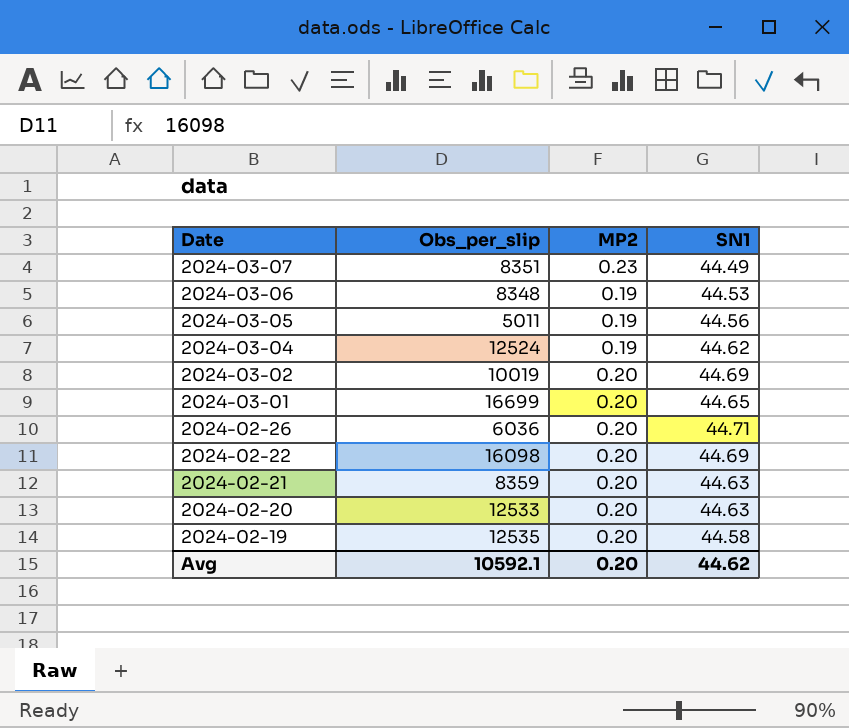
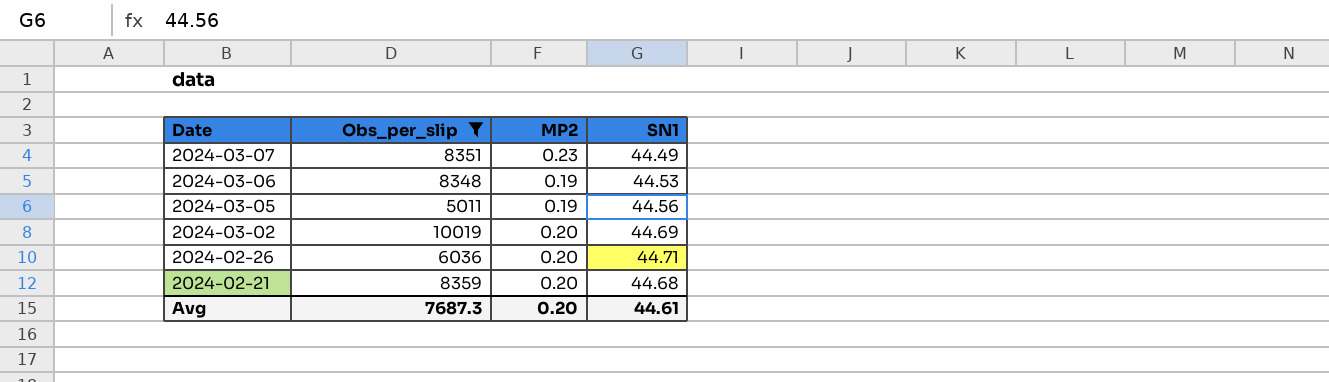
filter: none -> Obs_per_slip <= 10019
2024-02-21 | SN1: 44.63 -> 44.68
Avg | Obs_per_slip: 10592.1 -> 7687.3
Avg | SN1: 44.62 -> 44.61

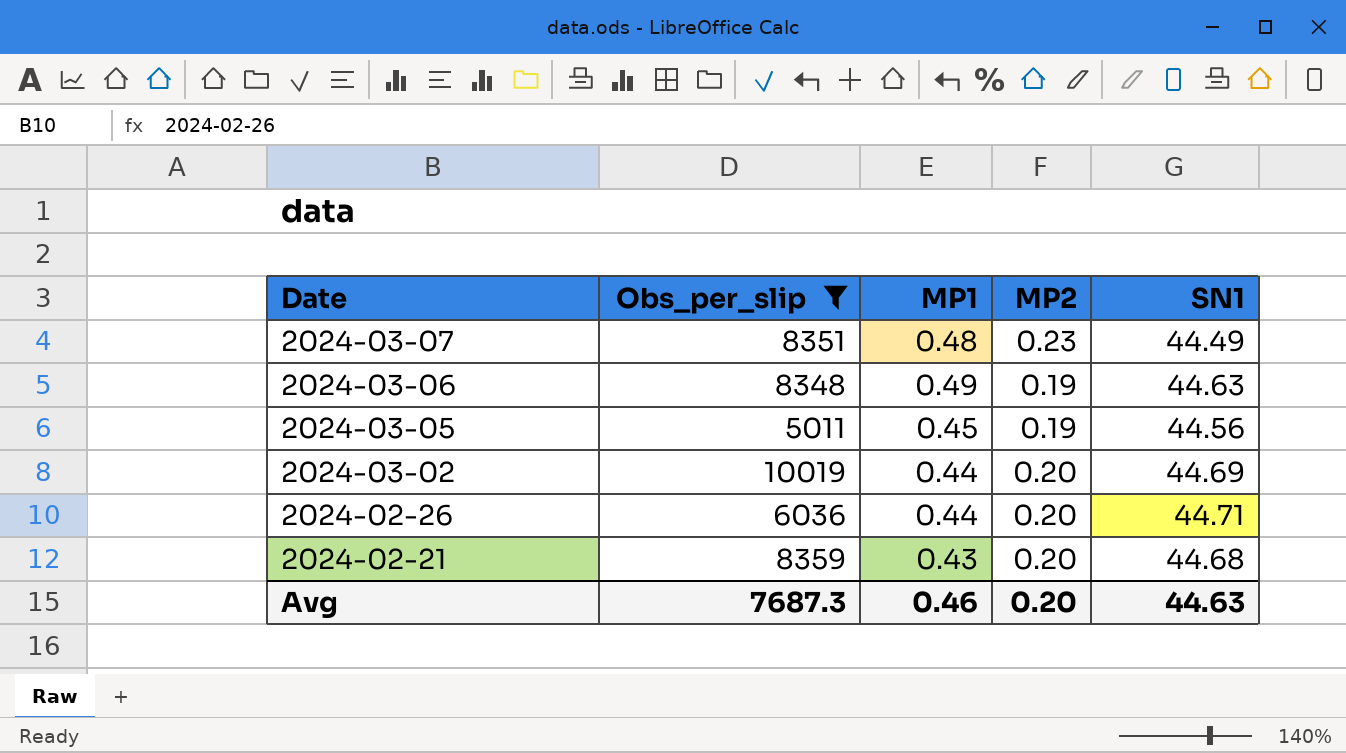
column MP1 | position: none -> 3
2024-03-06 | SN1: 44.53 -> 44.63
Avg | SN1: 44.61 -> 44.63

